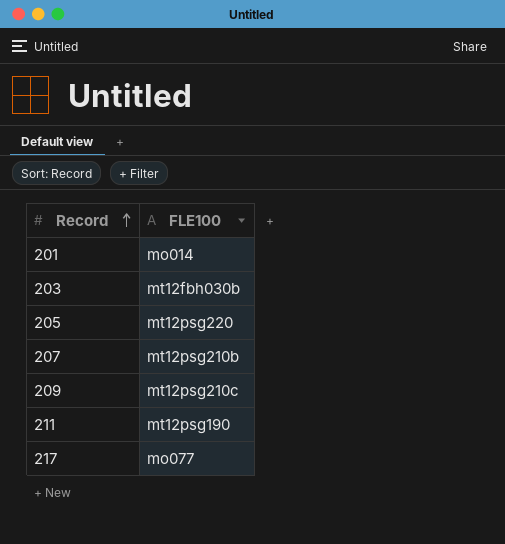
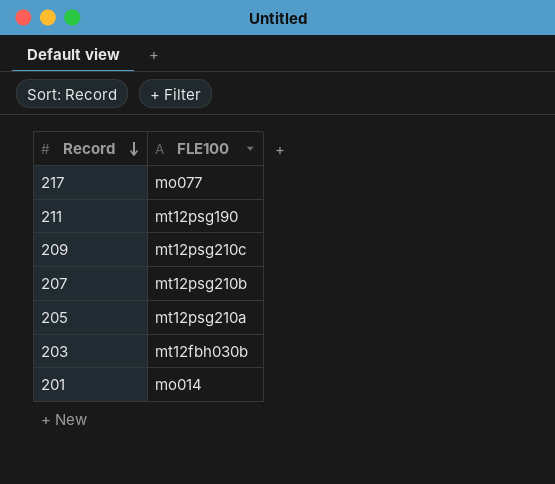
row order: Record ascending -> Record descending
205 | FLE100: mt12psg220 -> mt12psg210a

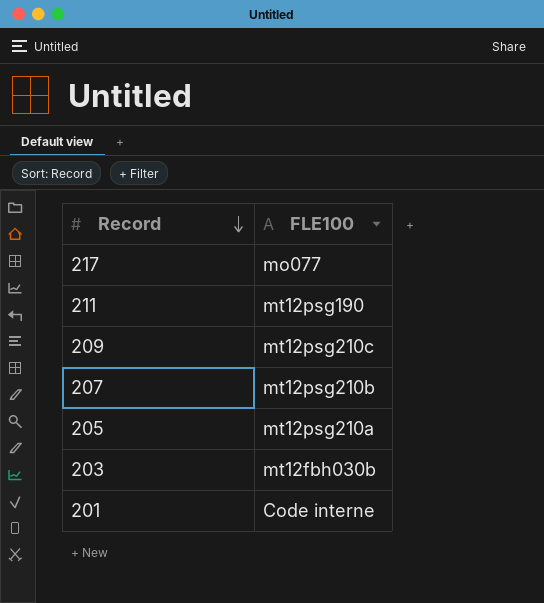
201 | FLE100: mo014 -> Code interne

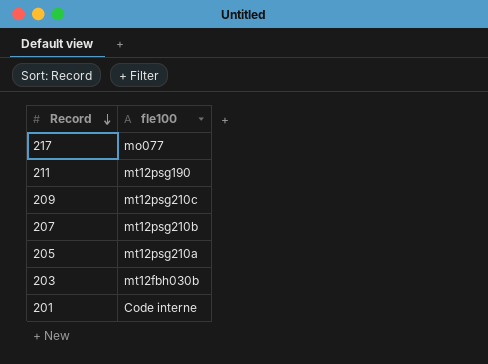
column name: FLE100 -> fle100

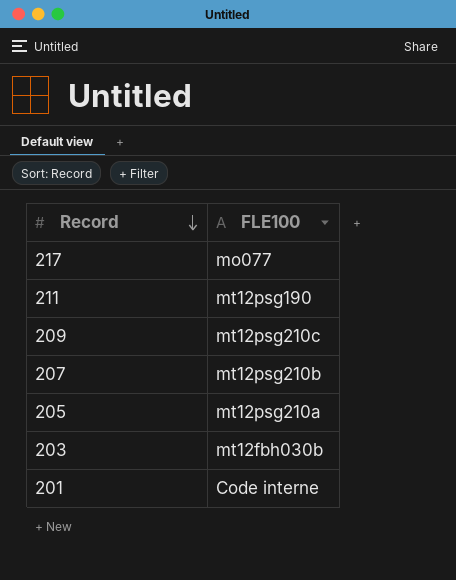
column name: fle100 -> FLE100

